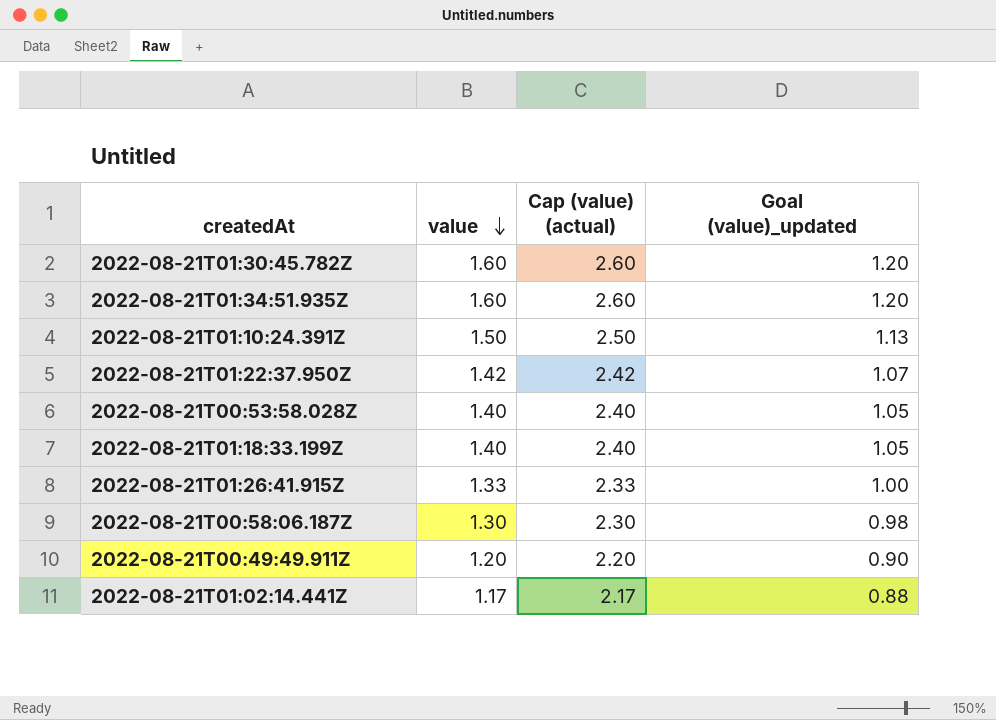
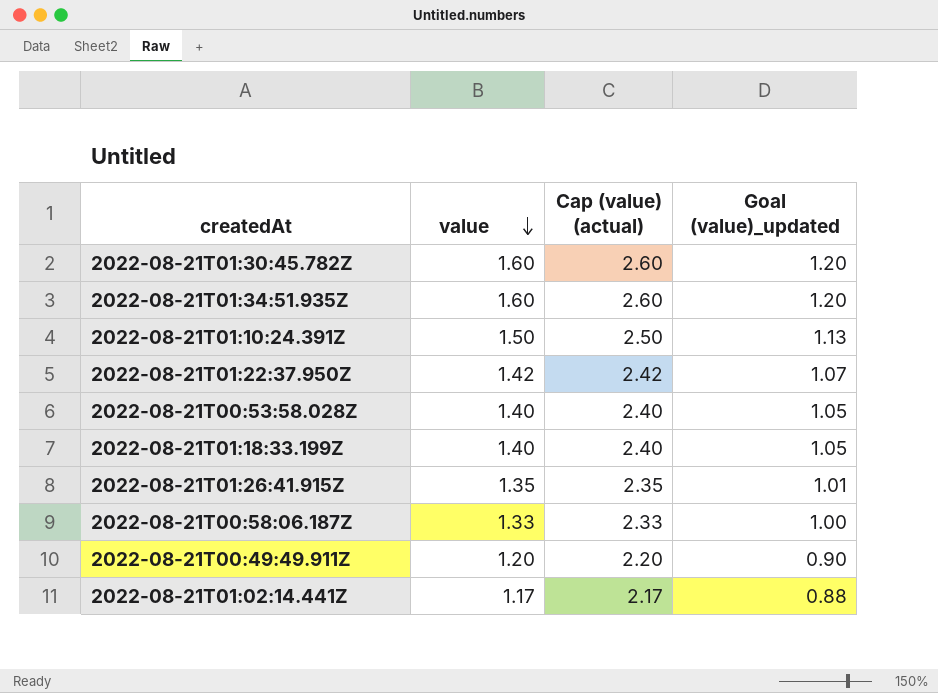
2022-08-21T01:26:41.915Z | value: 1.33 -> 1.35
2022-08-21T01:26:41.915Z | Cap (value) (actual): 2.33 -> 2.35
2022-08-21T01:26:41.915Z | Goal (value)_updated: 1.00 -> 1.01
2022-08-21T00:58:06.187Z | value: 1.30 -> 1.33
2022-08-21T00:58:06.187Z | Cap (value) (actual): 2.30 -> 2.33
2022-08-21T00:58:06.187Z | Goal (value)_updated: 0.98 -> 1.00

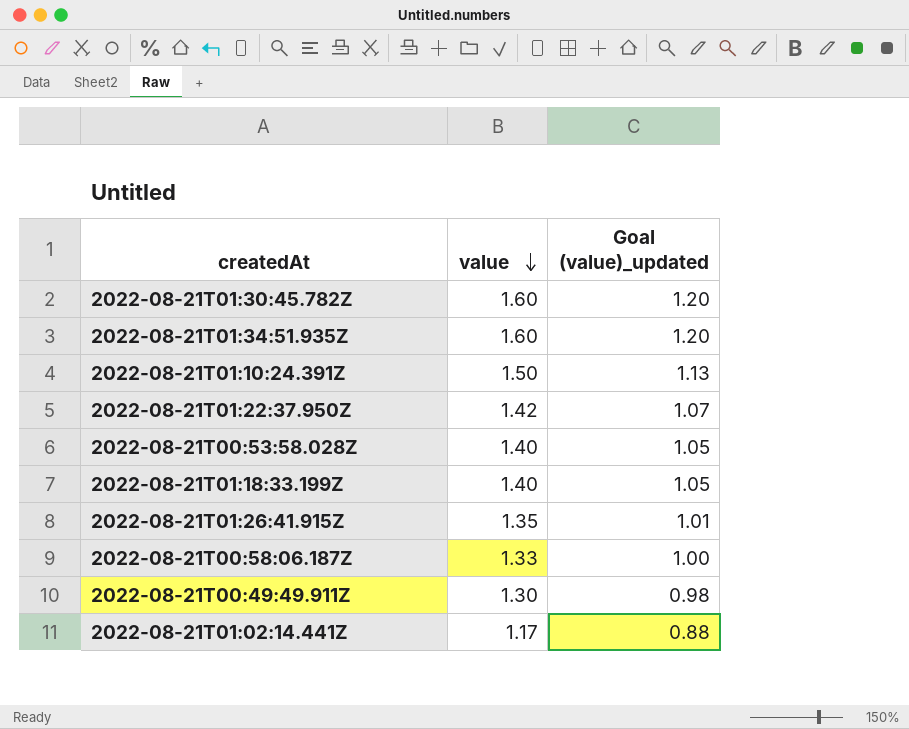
column Cap (value) (actual) | formula: [value] + 1 -> none
2022-08-21T00:49:49.911Z | value: 1.20 -> 1.30
2022-08-21T00:49:49.911Z | Goal (value)_updated: 0.90 -> 0.98

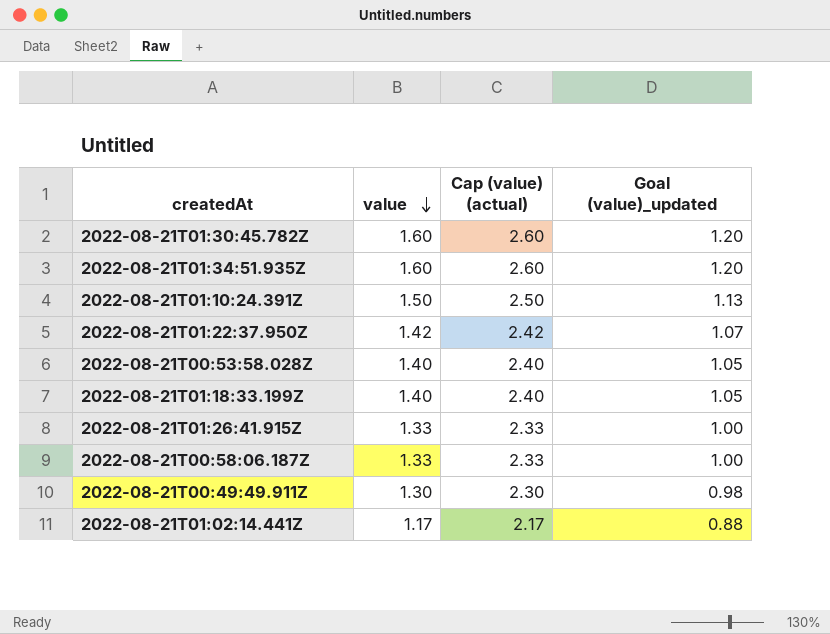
column Cap (value) (actual) | formula: none -> [value] + 1
2022-08-21T01:26:41.915Z | value: 1.35 -> 1.33
2022-08-21T01:26:41.915Z | Goal (value)_updated: 1.01 -> 1.00

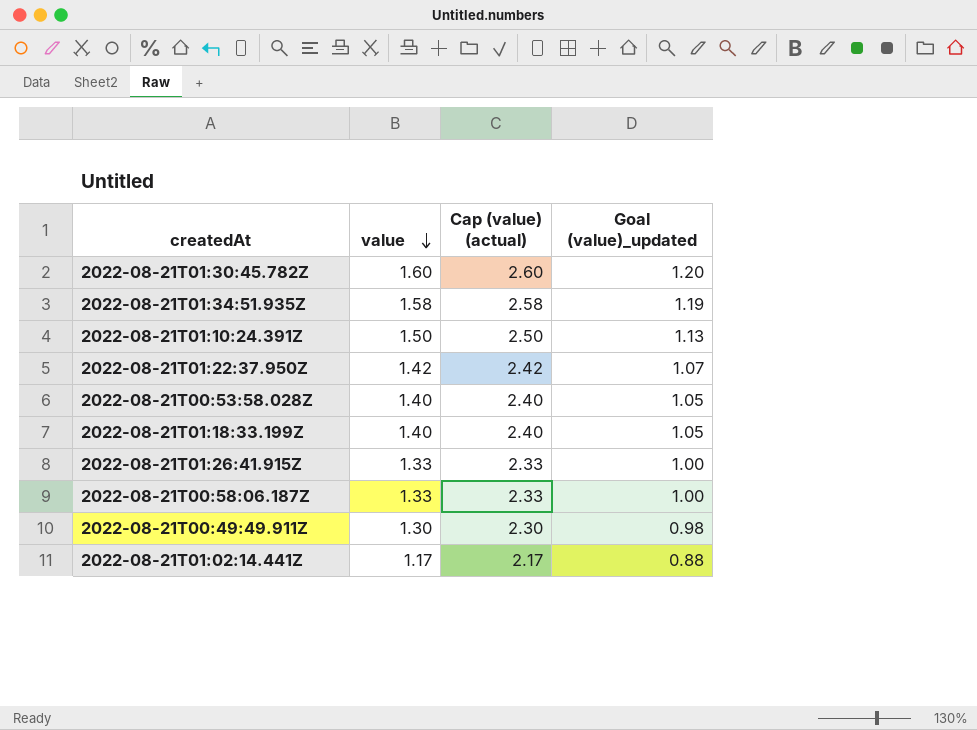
2022-08-21T01:34:51.935Z | value: 1.60 -> 1.58
2022-08-21T01:34:51.935Z | Cap (value) (actual): 2.60 -> 2.58
2022-08-21T01:34:51.935Z | Goal (value)_updated: 1.20 -> 1.19

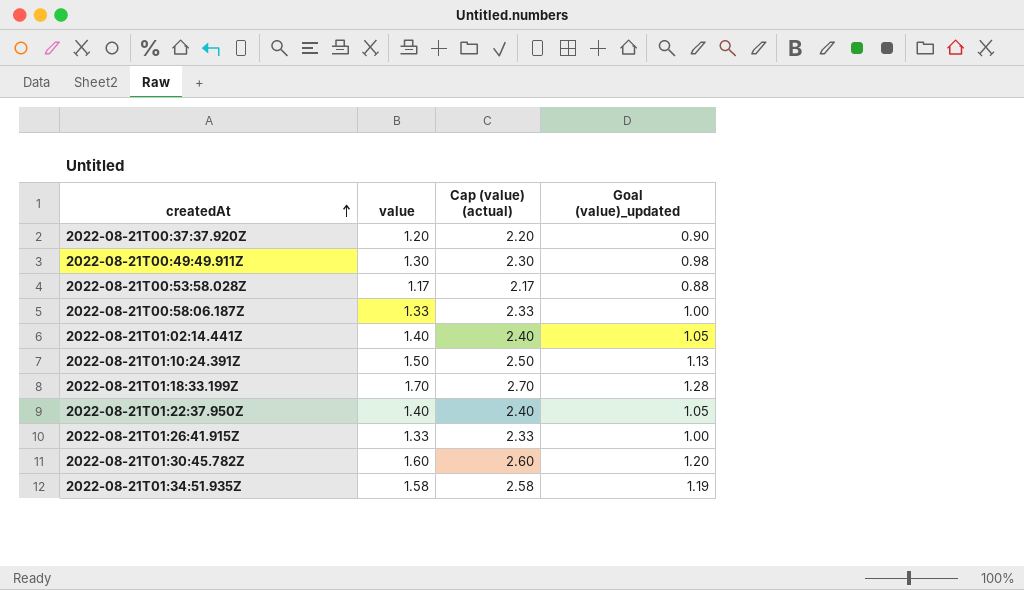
row order: value descending -> createdAt ascending
row 2022-08-21T00:37:37.920Z: none -> 1.20 | 2.20 | 0.90
2022-08-21T00:53:58.028Z | value: 1.40 -> 1.17
2022-08-21T00:53:58.028Z | Cap (value) (actual): 2.40 -> 2.17
2022-08-21T00:53:58.028Z | Goal (value)_updated: 1.05 -> 0.88
2022-08-21T01:02:14.441Z | value: 1.17 -> 1.40
2022-08-21T01:02:14.441Z | Cap (value) (actual): 2.17 -> 2.40
2022-08-21T01:02:14.441Z | Goal (value)_updated: 0.88 -> 1.05
2022-08-21T01:18:33.199Z | value: 1.40 -> 1.70
2022-08-21T01:18:33.199Z | Cap (value) (actual): 2.40 -> 2.70
2022-08-21T01:18:33.199Z | Goal (value)_updated: 1.05 -> 1.28
2022-08-21T01:22:37.950Z | value: 1.42 -> 1.40
2022-08-21T01:22:37.950Z | Cap (value) (actual): 2.42 -> 2.40
2022-08-21T01:22:37.950Z | Goal (value)_updated: 1.07 -> 1.05

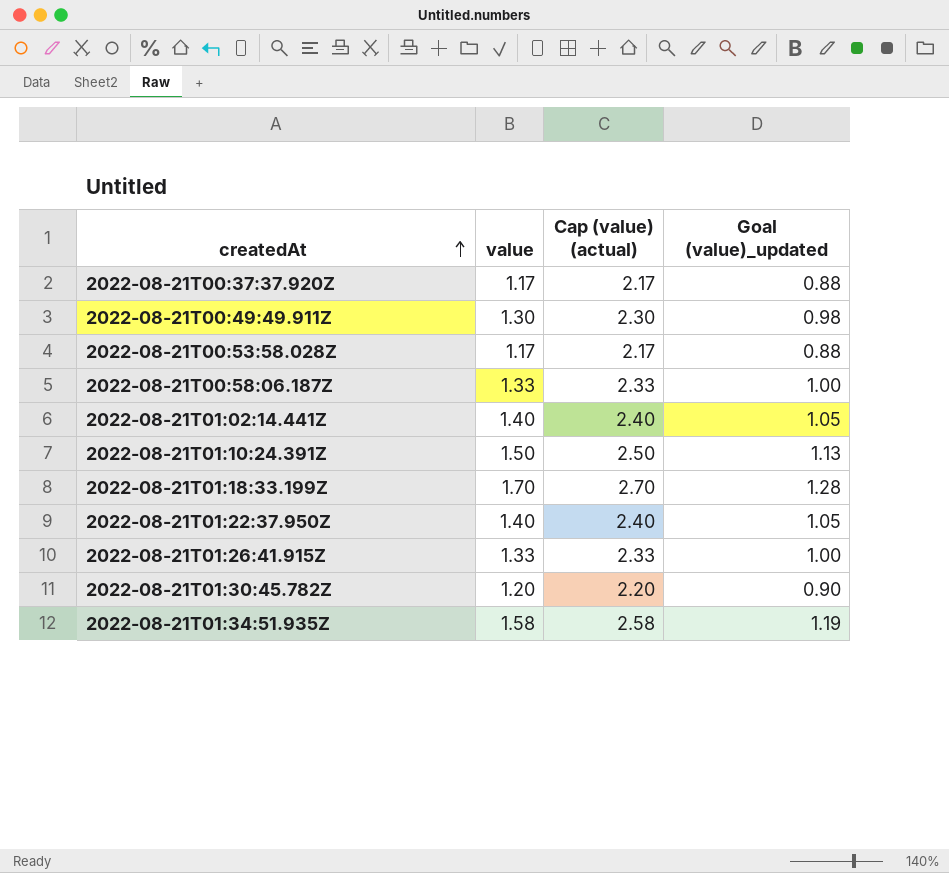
2022-08-21T00:37:37.920Z | value: 1.20 -> 1.17
2022-08-21T00:37:37.920Z | Cap (value) (actual): 2.20 -> 2.17
2022-08-21T00:37:37.920Z | Goal (value)_updated: 0.90 -> 0.88
2022-08-21T01:30:45.782Z | value: 1.60 -> 1.20
2022-08-21T01:30:45.782Z | Cap (value) (actual): 2.60 -> 2.20
2022-08-21T01:30:45.782Z | Goal (value)_updated: 1.20 -> 0.90

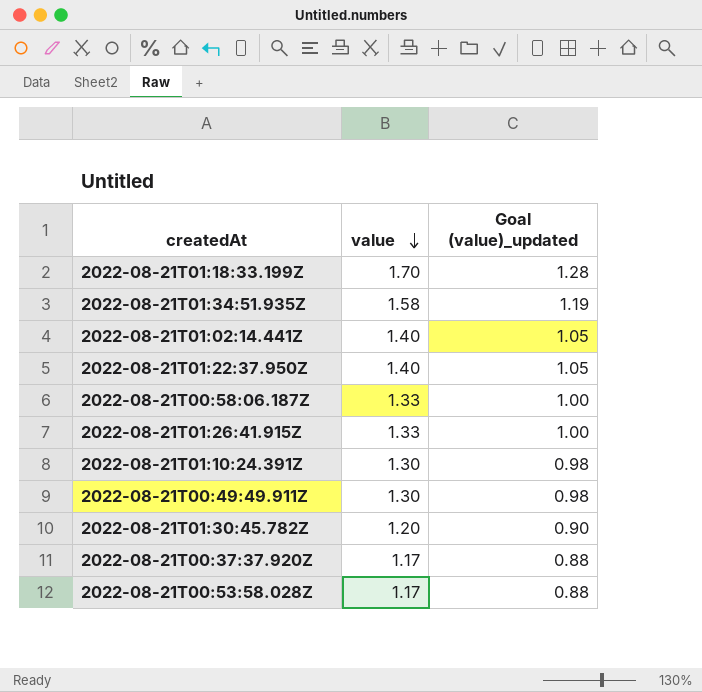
row order: createdAt ascending -> value descending
column Cap (value) (actual) | formula: [value] + 1 -> none
2022-08-21T01:10:24.391Z | value: 1.50 -> 1.30
2022-08-21T01:10:24.391Z | Goal (value)_updated: 1.13 -> 0.98

